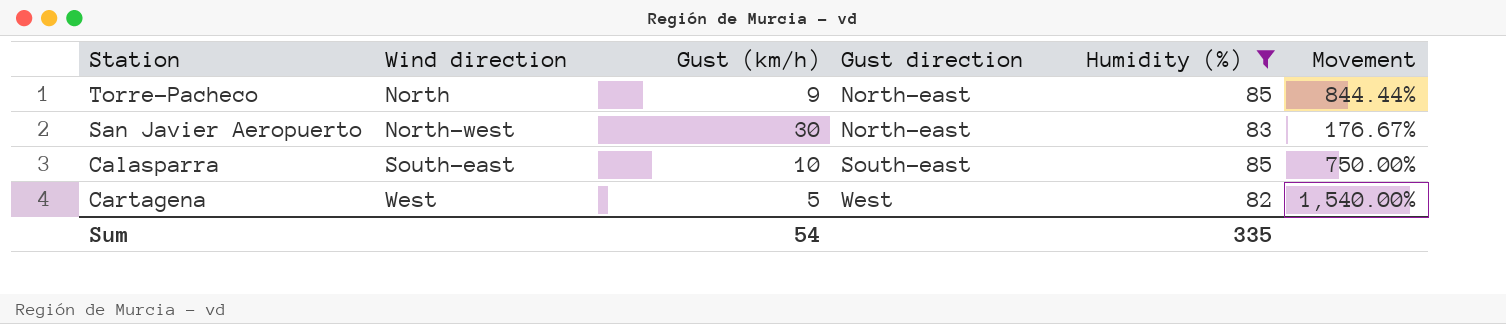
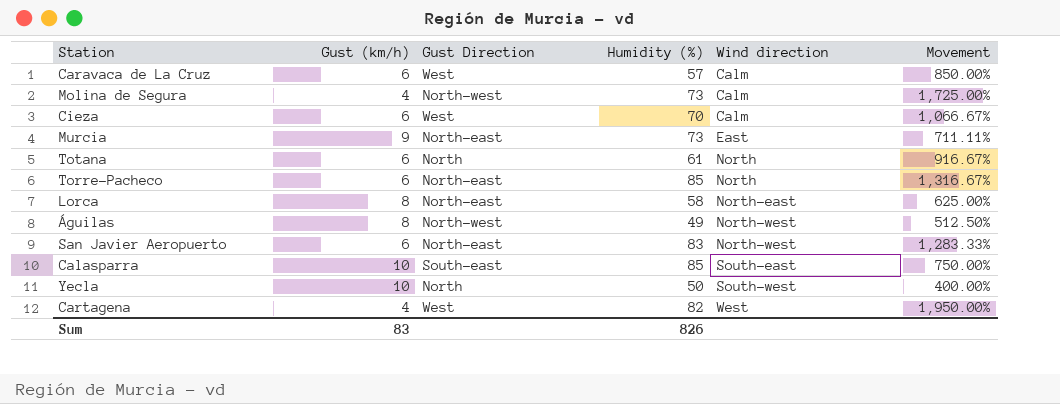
filter: Humidity (%) >= 82 -> none
column name: Gust direction -> Gust Direction
column Wind direction | position: 2 -> 5
Torre-Pacheco | Gust (km/h): 9 -> 6
Torre-Pacheco | Movement: 844.44% -> 1,316.67%
San Javier Aeropuerto | Gust (km/h): 30 -> 6
San Javier Aeropuerto | Movement: 176.67% -> 1,283.33%
Cartagena | Gust (km/h): 5 -> 4
Cartagena | Movement: 1,540.00% -> 1,950.00%
Sum | Gust (km/h): 54 -> 83
Sum | Humidity (%): 335 -> 826

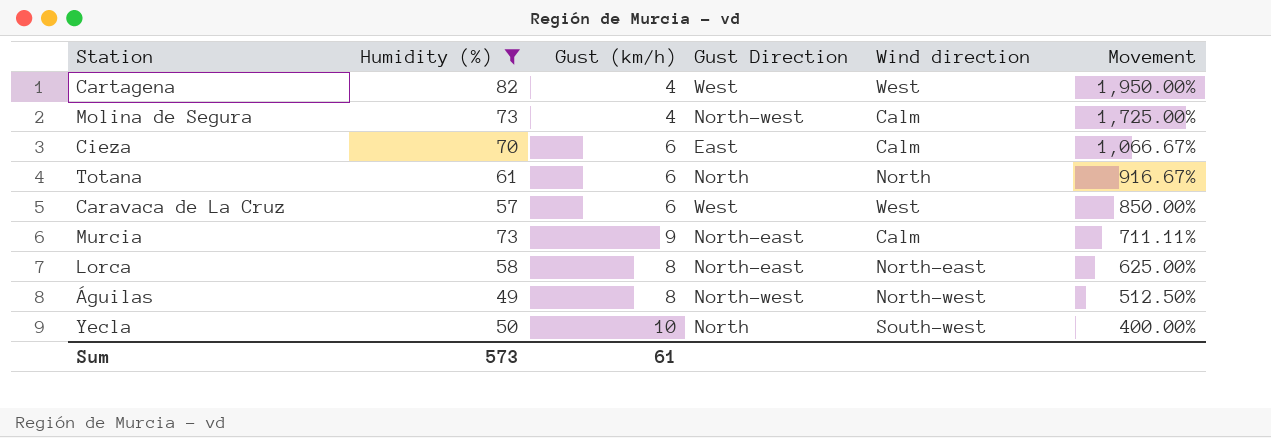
filter: none -> Humidity (%) <= 82
row order: Wind direction ascending -> Movement descending
column Humidity (%) | position: 4 -> 2
Cieza | Gust Direction: West -> East
Caravaca de La Cruz | Wind direction: Calm -> West
Murcia | Wind direction: East -> Calm
Sum | Humidity (%): 826 -> 573
Sum | Gust (km/h): 83 -> 61

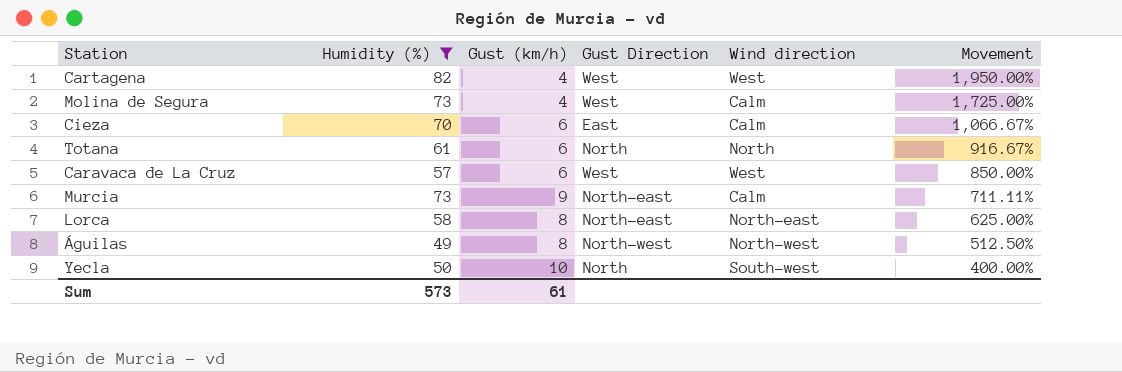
Molina de Segura | Gust Direction: North-west -> West

